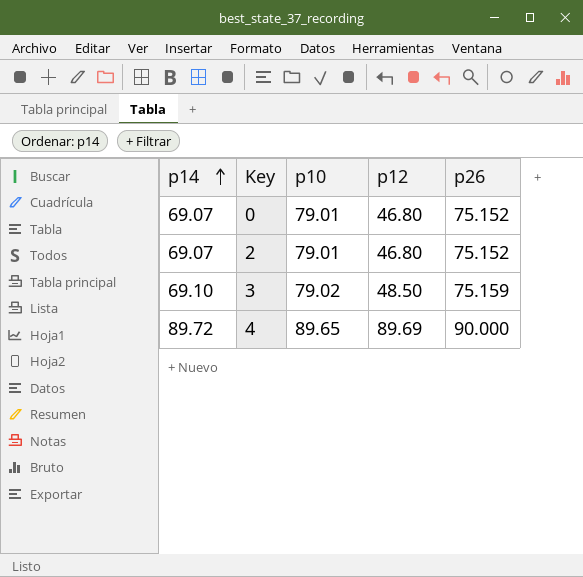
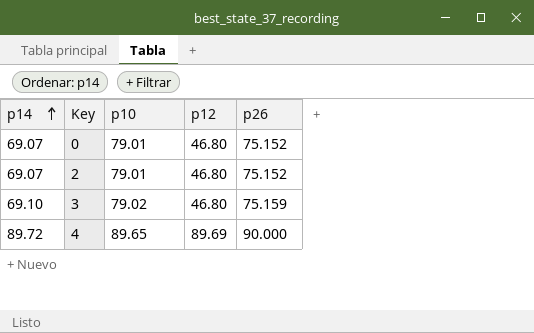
3 | p12: 48.50 -> 46.80

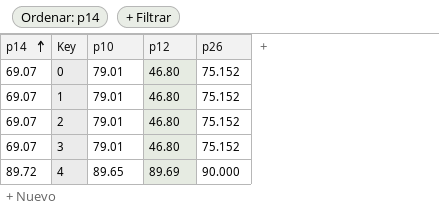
row 1: none -> 69.07 | 79.01 | 46.80 | 75.152
3 | p14: 69.10 -> 69.07
3 | p10: 79.02 -> 79.01
3 | p26: 75.159 -> 75.152

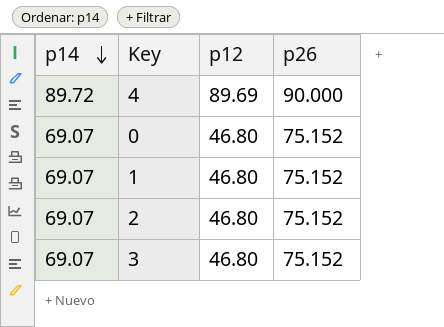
row order: p14 ascending -> p14 descending
column p10 | position: 3 -> none

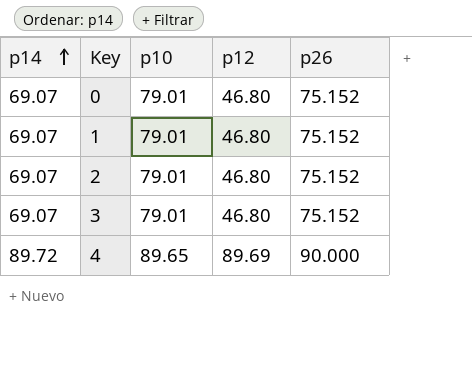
row order: p14 descending -> p14 ascending
column p10 | position: none -> 3

